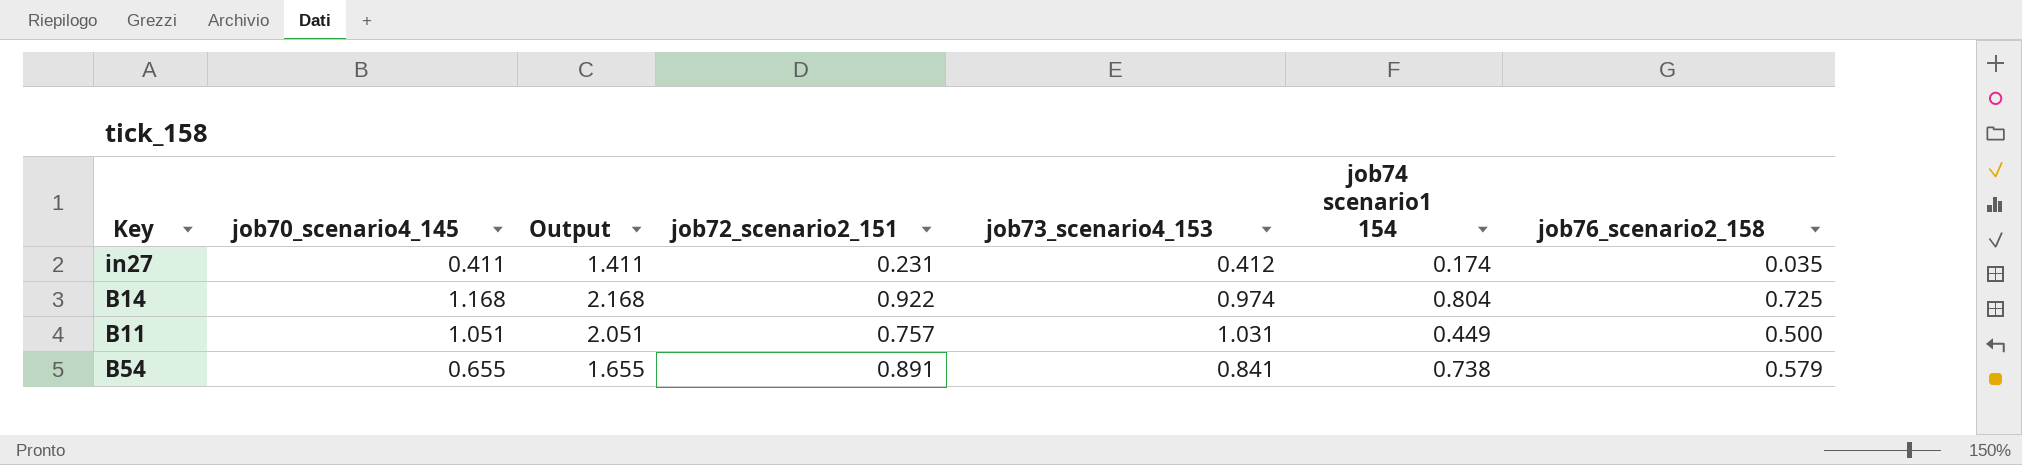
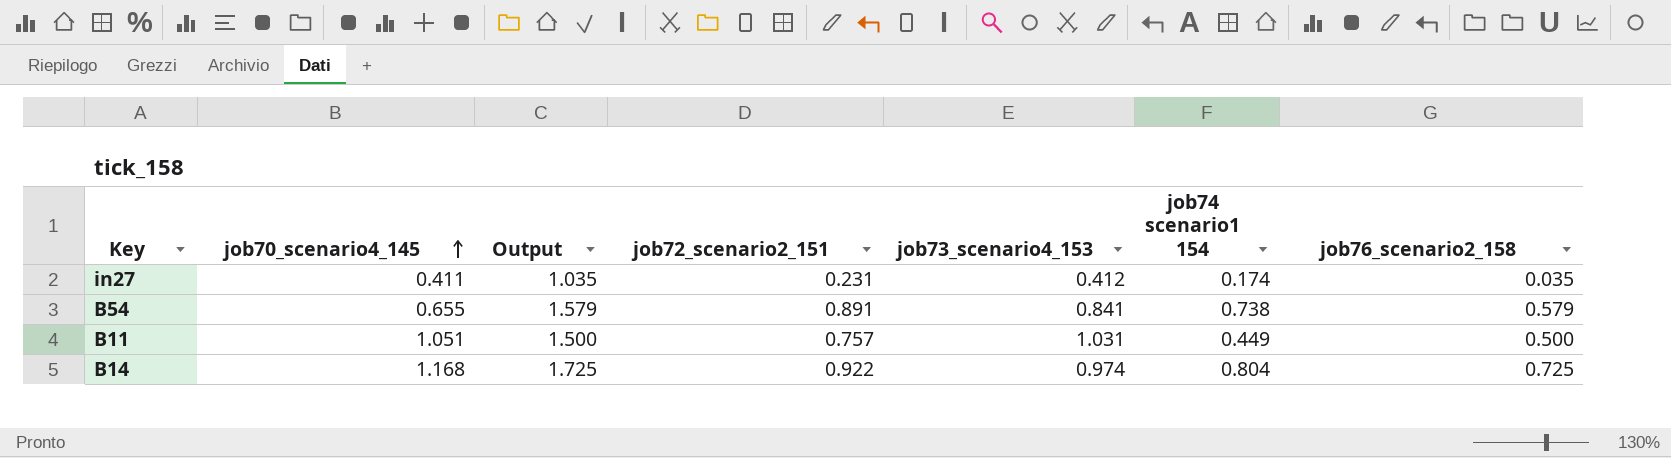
row order: none -> job70_scenario4_145 ascending
column Output | formula: [job70_scenario4_145] + 1 -> [job76_scenario2_158] + 1

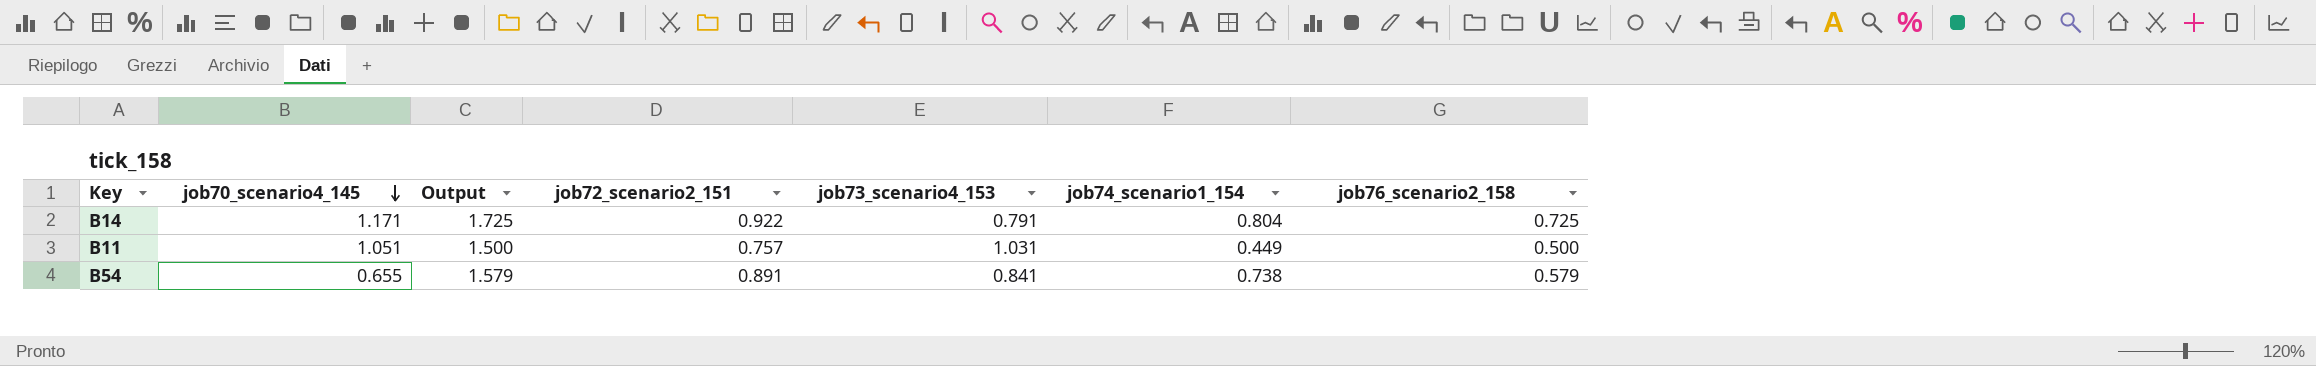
row order: job70_scenario4_145 ascending -> job70_scenario4_145 descending
column name: job74 scenario1 154 -> job74_scenario1_154
row in27: 0.411 | 1.035 | 0.231 | 0.412 | 0.174 | 0.035 -> none
B14 | job70_scenario4_145: 1.168 -> 1.171
B14 | job73_scenario4_153: 0.974 -> 0.791

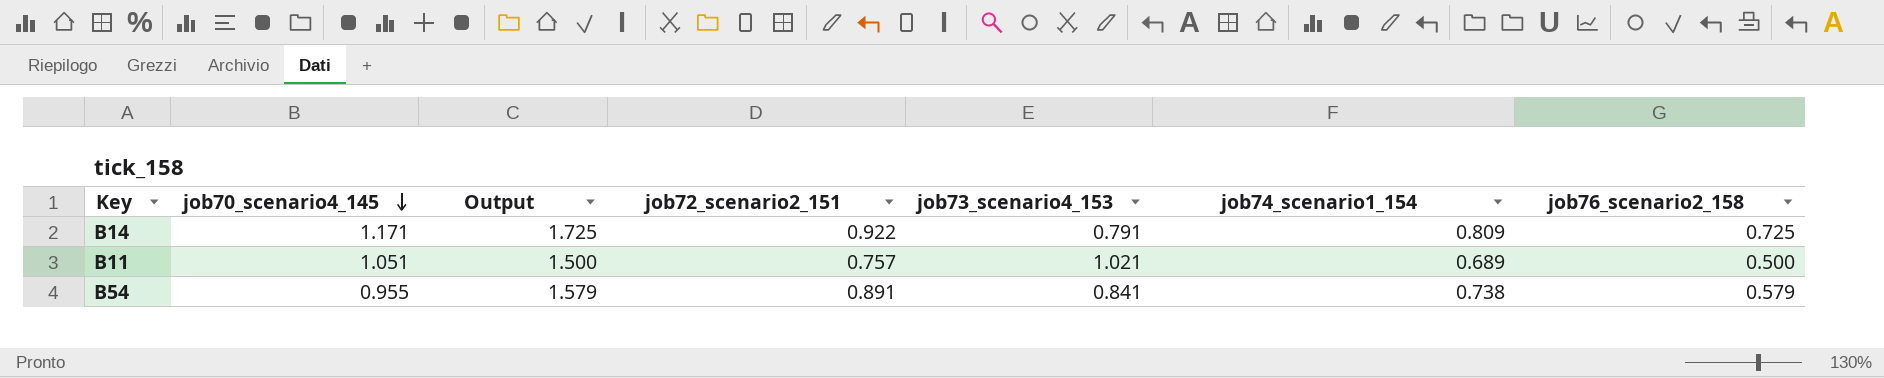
B14 | job74_scenario1_154: 0.804 -> 0.809
B11 | job73_scenario4_153: 1.031 -> 1.021
B11 | job74_scenario1_154: 0.449 -> 0.689
B54 | job70_scenario4_145: 0.655 -> 0.955

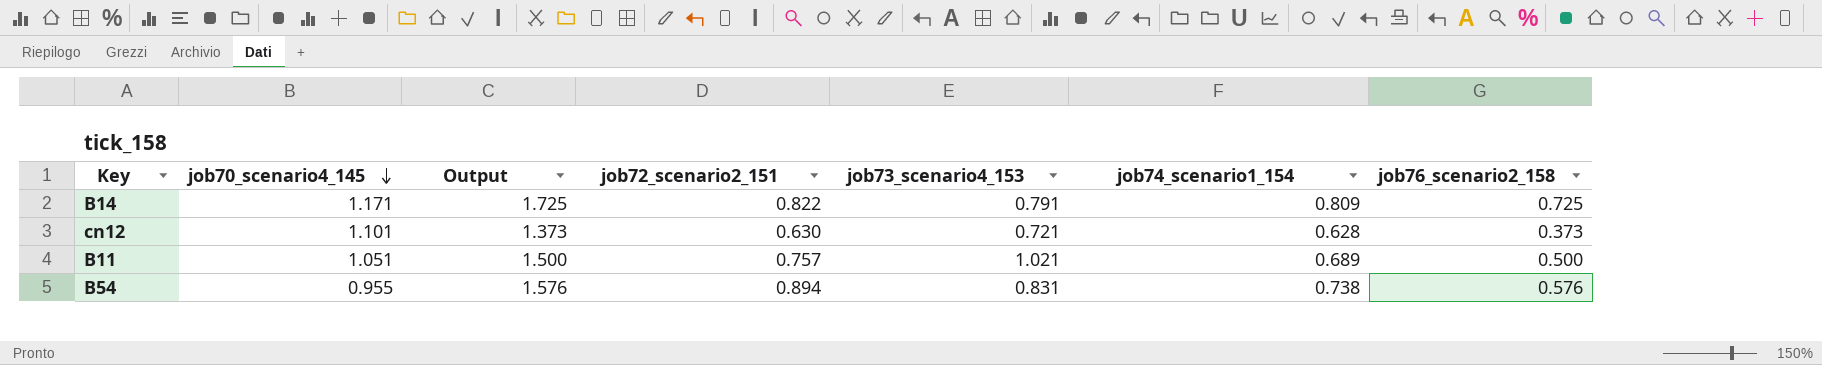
B14 | job72_scenario2_151: 0.922 -> 0.822
row cn12: none -> 1.101 | 1.373 | 0.630 | 0.721 | 0.628 | 0.373
B54 | Output: 1.579 -> 1.576
B54 | job72_scenario2_151: 0.891 -> 0.894
B54 | job73_scenario4_153: 0.841 -> 0.831
B54 | job76_scenario2_158: 0.579 -> 0.576

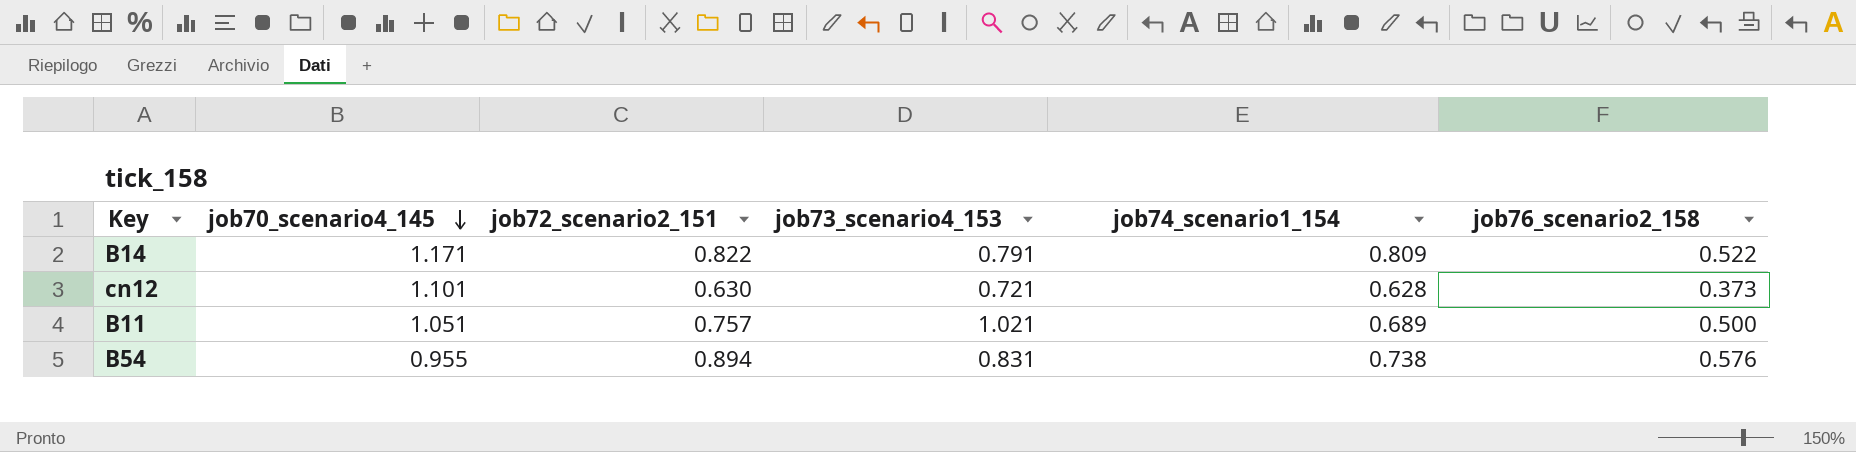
column Output | formula: [job76_scenario2_158] + 1 -> none
B14 | job76_scenario2_158: 0.725 -> 0.522

